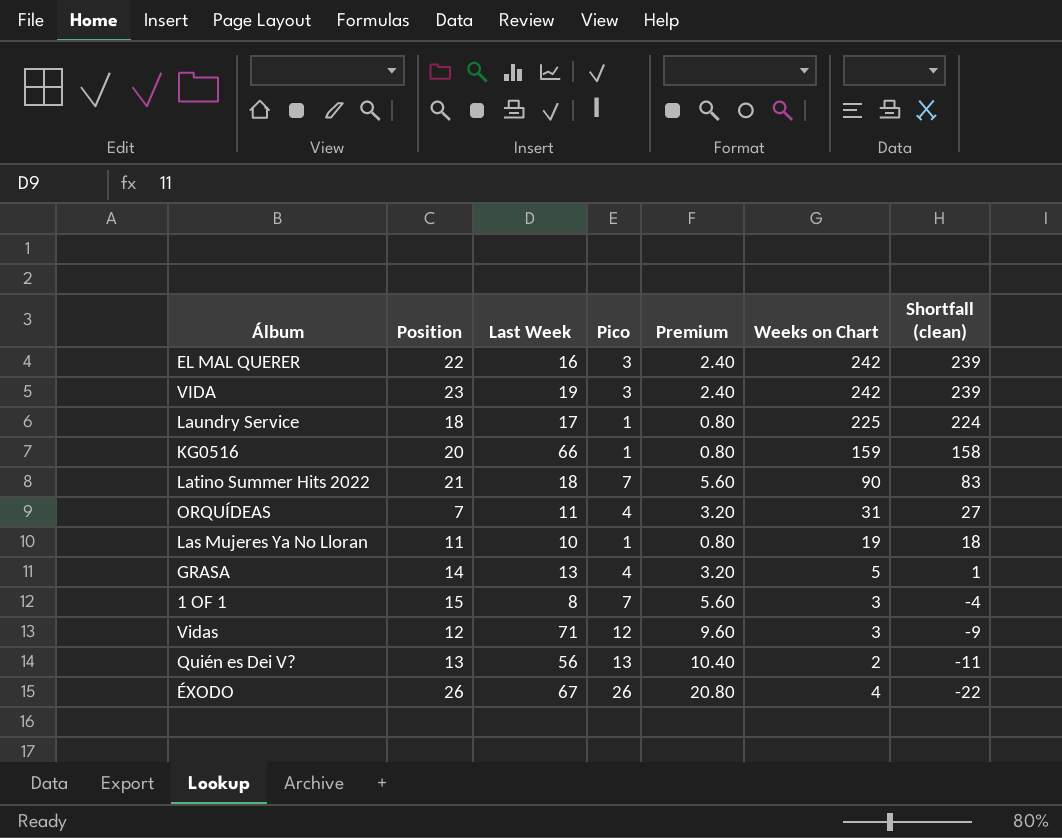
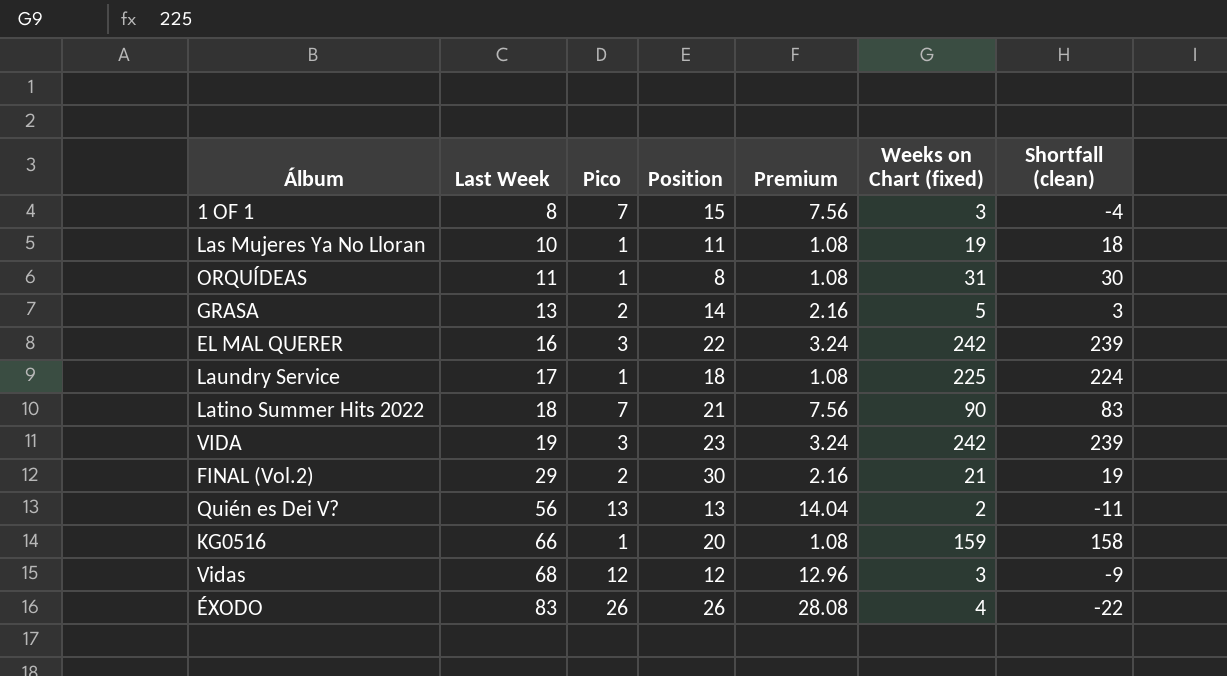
row order: Shortfall (clean) descending -> Last Week ascending
column Position | position: 2 -> 4
column Premium | formula: [Pico] * 0.8 -> [Pico] * 1.08
column name: Weeks on Chart -> Weeks on Chart (fixed)
ORQUÍDEAS | Pico: 4 -> 1
ORQUÍDEAS | Position: 7 -> 8
ORQUÍDEAS | Shortfall (clean): 27 -> 30
GRASA | Pico: 4 -> 2
GRASA | Shortfall (clean): 1 -> 3
row FINAL (Vol.2): none -> 29 | 2 | 30 | 2.16 | 21 | 19
Vidas | Last Week: 71 -> 68
ÉXODO | Last Week: 67 -> 83

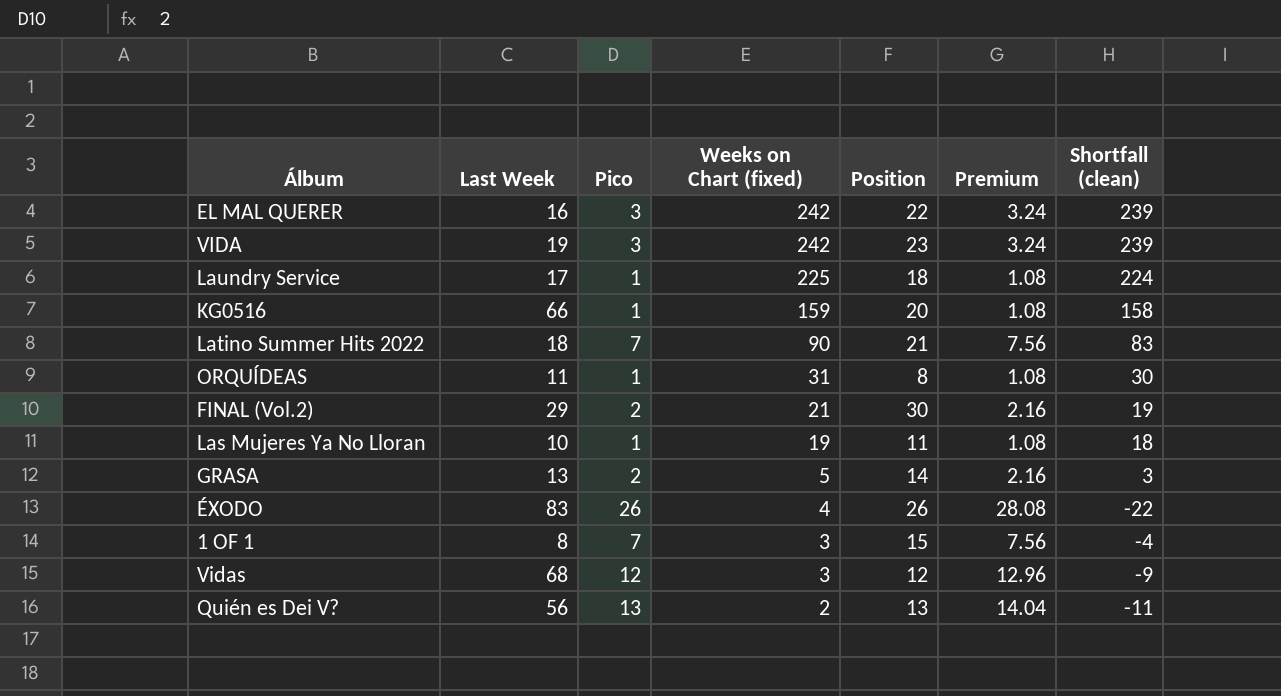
row order: Last Week ascending -> Weeks on Chart (fixed) descending
column Weeks on Chart (fixed) | position: 6 -> 4

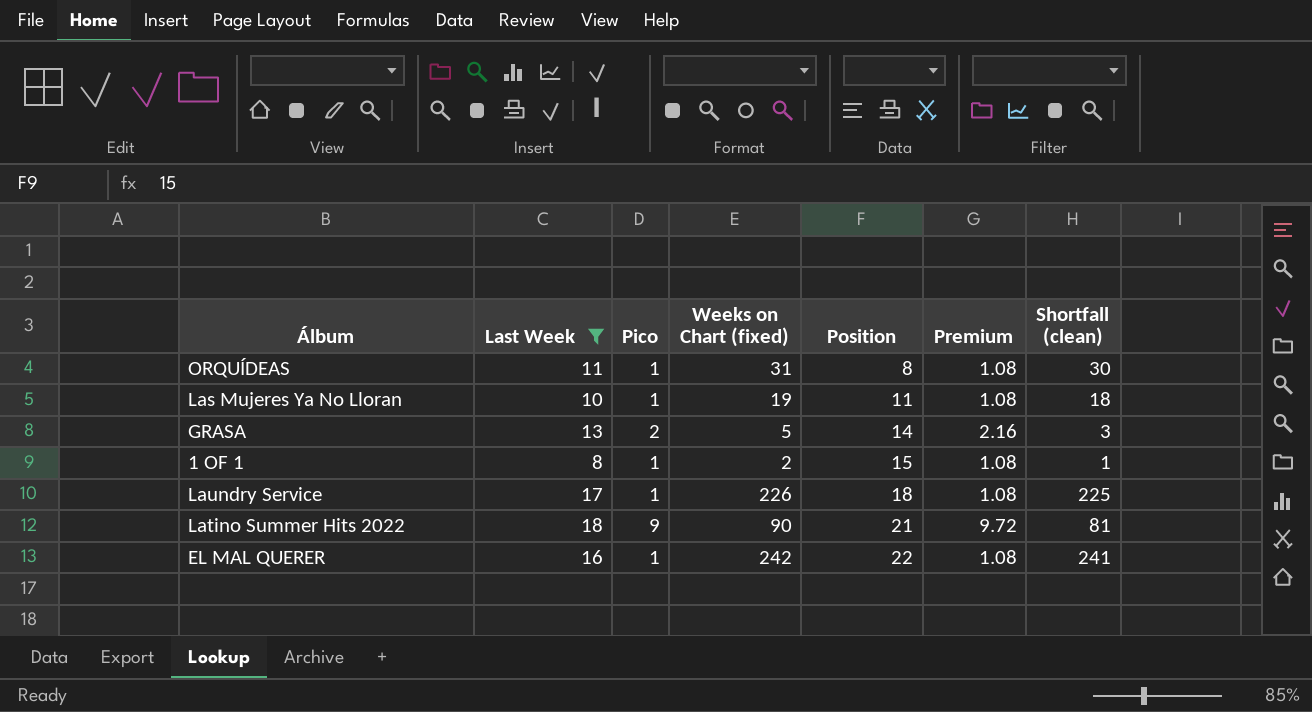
filter: none -> Last Week <= 18
row order: Weeks on Chart (fixed) descending -> Position ascending
1 OF 1 | Pico: 7 -> 1
1 OF 1 | Weeks on Chart (fixed): 3 -> 2
1 OF 1 | Premium: 7.56 -> 1.08
1 OF 1 | Shortfall (clean): -4 -> 1
Laundry Service | Weeks on Chart (fixed): 225 -> 226
Laundry Service | Shortfall (clean): 224 -> 225
Latino Summer Hits 2022 | Pico: 7 -> 9
Latino Summer Hits 2022 | Premium: 7.56 -> 9.72
Latino Summer Hits 2022 | Shortfall (clean): 83 -> 81
EL MAL QUERER | Pico: 3 -> 1
EL MAL QUERER | Premium: 3.24 -> 1.08
EL MAL QUERER | Shortfall (clean): 239 -> 241

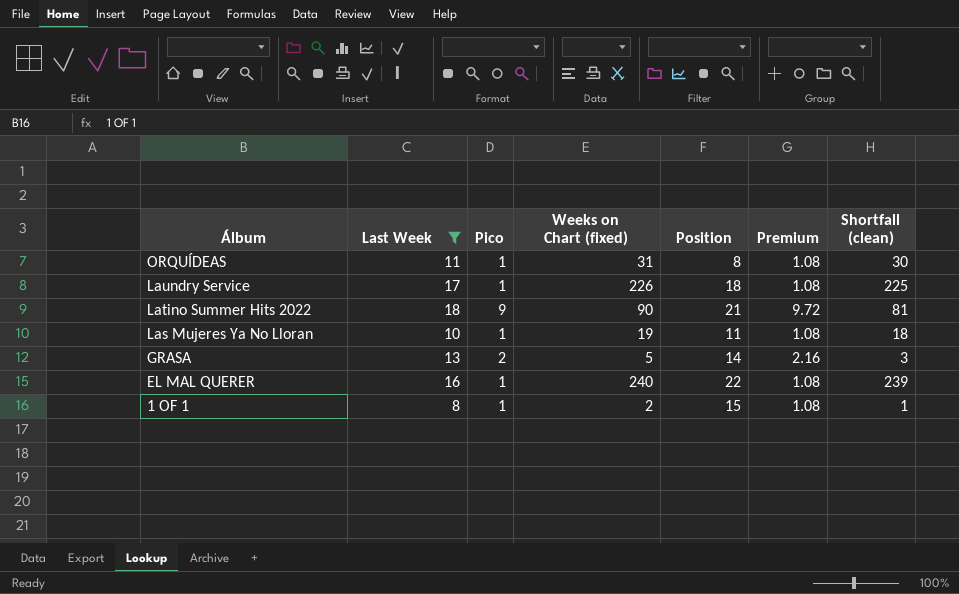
row order: Position ascending -> Álbum descending
EL MAL QUERER | Weeks on Chart (fixed): 242 -> 240
EL MAL QUERER | Shortfall (clean): 241 -> 239

